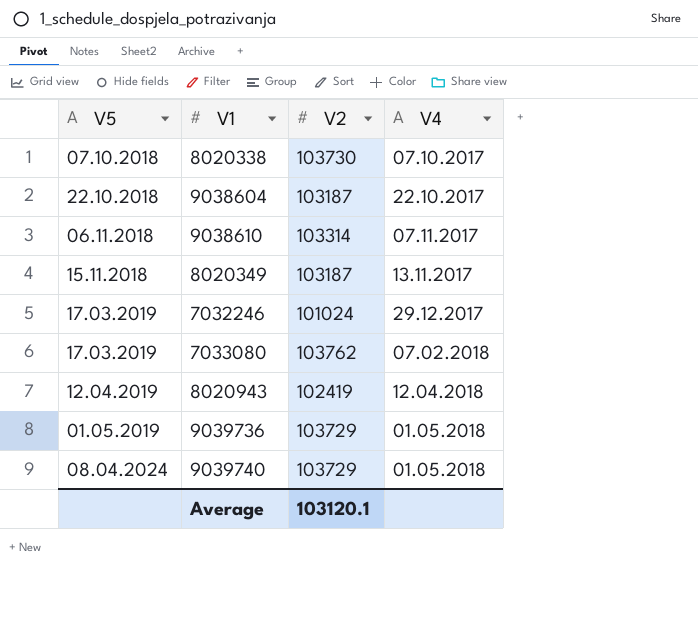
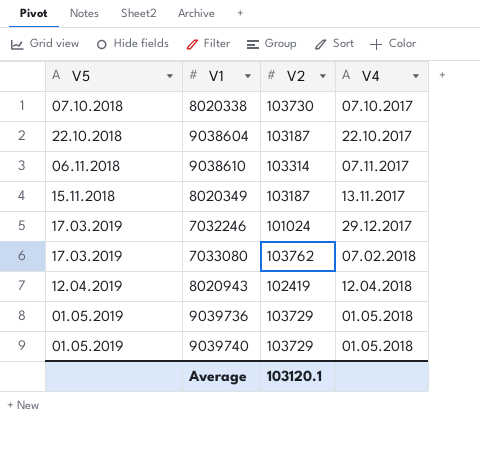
9039740 | V5: 08.04.2024 -> 01.05.2019

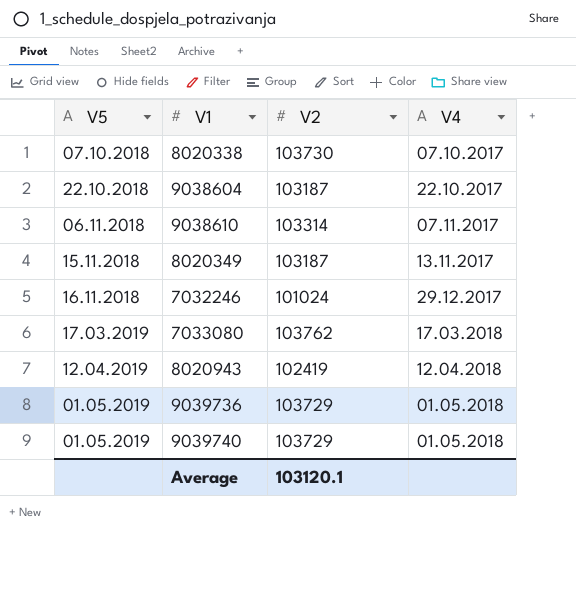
7032246 | V5: 17.03.2019 -> 16.11.2018
7033080 | V4: 07.02.2018 -> 17.03.2018

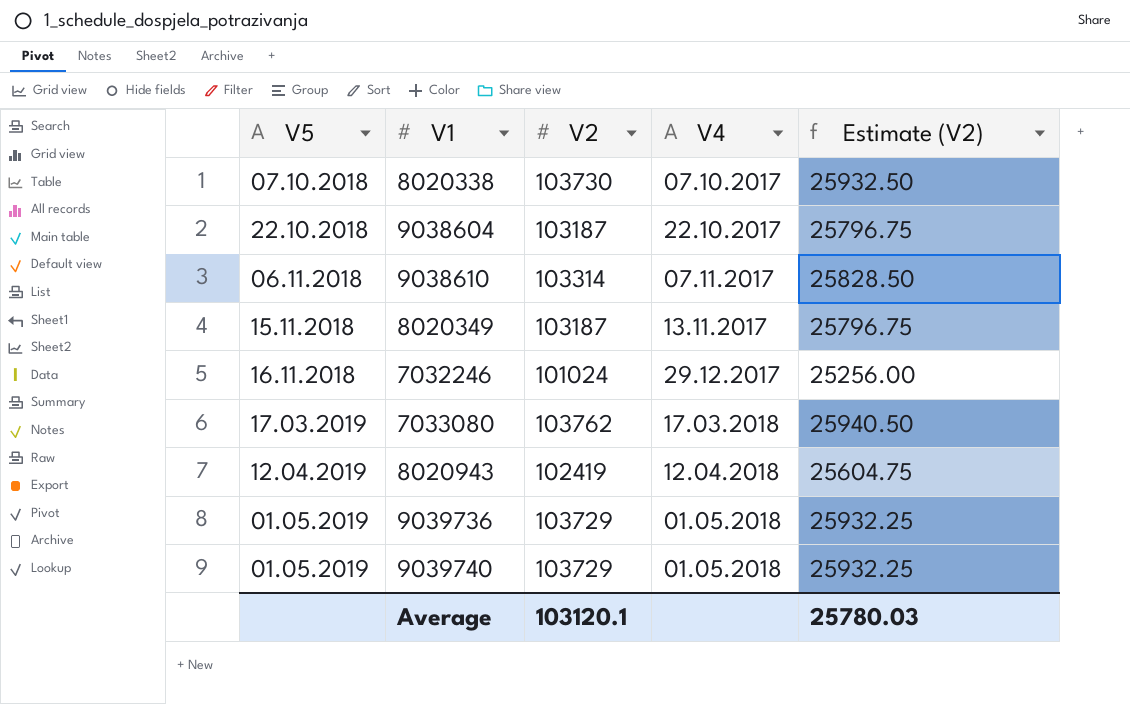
column Estimate (V2) | formula: none -> [V2] * 0.25

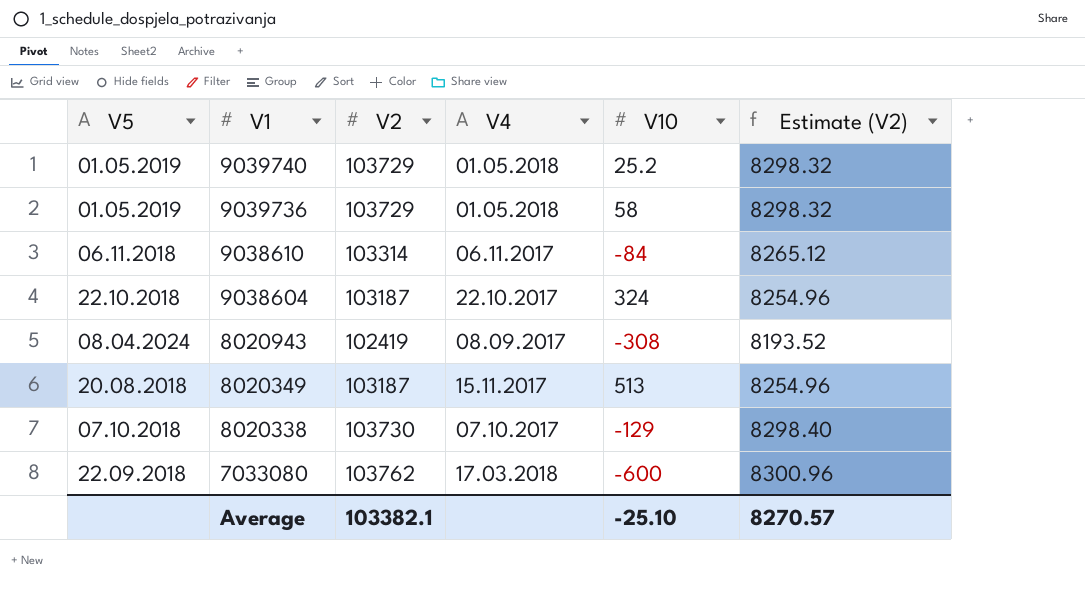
row order: V5 ascending -> V1 descending
column V10 | position: none -> 5
column Estimate (V2) | formula: [V2] * 0.25 -> [V2] * 0.08
row 7032246: 16.11.2018 | 101024 | 29.12.2017 | 25256.00 -> none
9038610 | V4: 07.11.2017 -> 06.11.2017
8020943 | V5: 12.04.2019 -> 08.04.2024
8020943 | V4: 12.04.2018 -> 08.09.2017
8020349 | V5: 15.11.2018 -> 20.08.2018
8020349 | V4: 13.11.2017 -> 15.11.2017
7033080 | V5: 17.03.2019 -> 22.09.2018
Average | V2: 103120.1 -> 103382.1
Average | Estimate (V2): 25780.03 -> 8270.57

